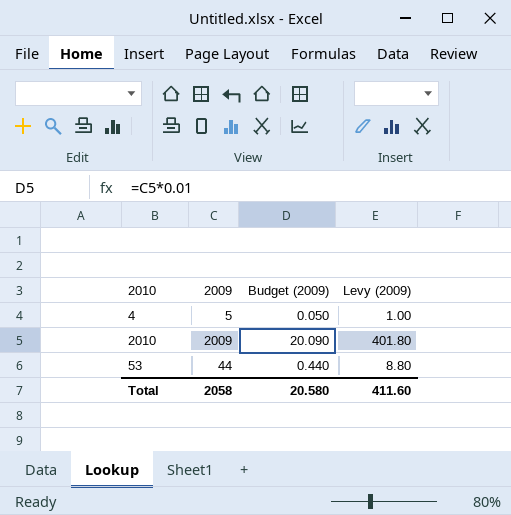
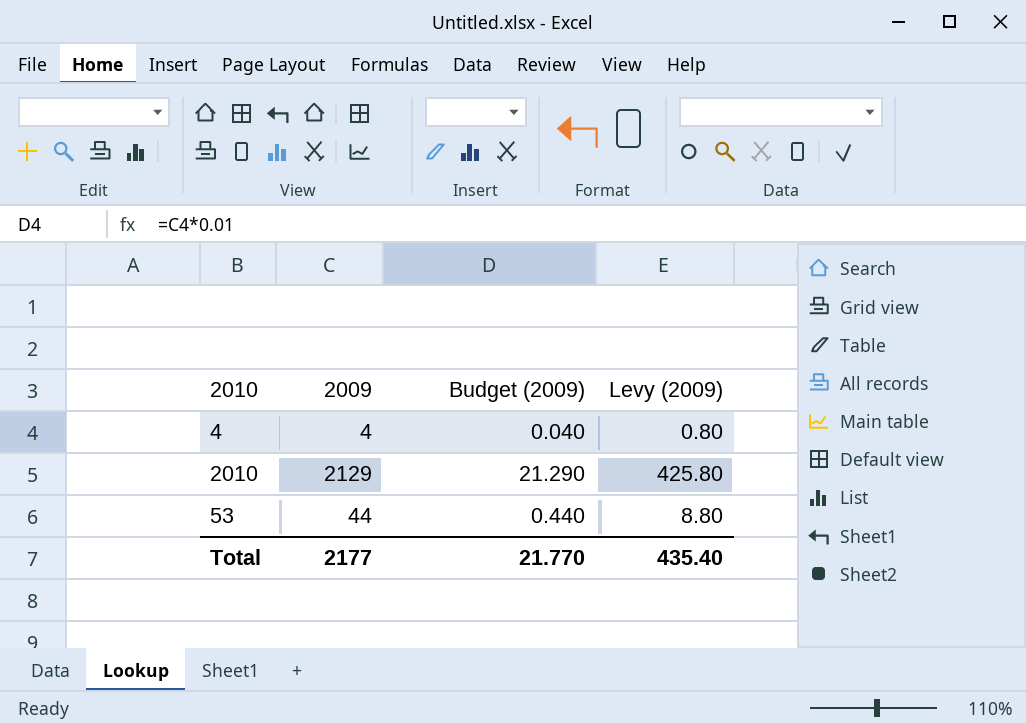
4 | 2009: 5 -> 4
4 | Budget (2009): 0.050 -> 0.040
4 | Levy (2009): 1.00 -> 0.80
2010 | 2009: 2009 -> 2129
2010 | Budget (2009): 20.090 -> 21.290
2010 | Levy (2009): 401.80 -> 425.80
Total | 2009: 2058 -> 2177
Total | Budget (2009): 20.580 -> 21.770
Total | Levy (2009): 411.60 -> 435.40

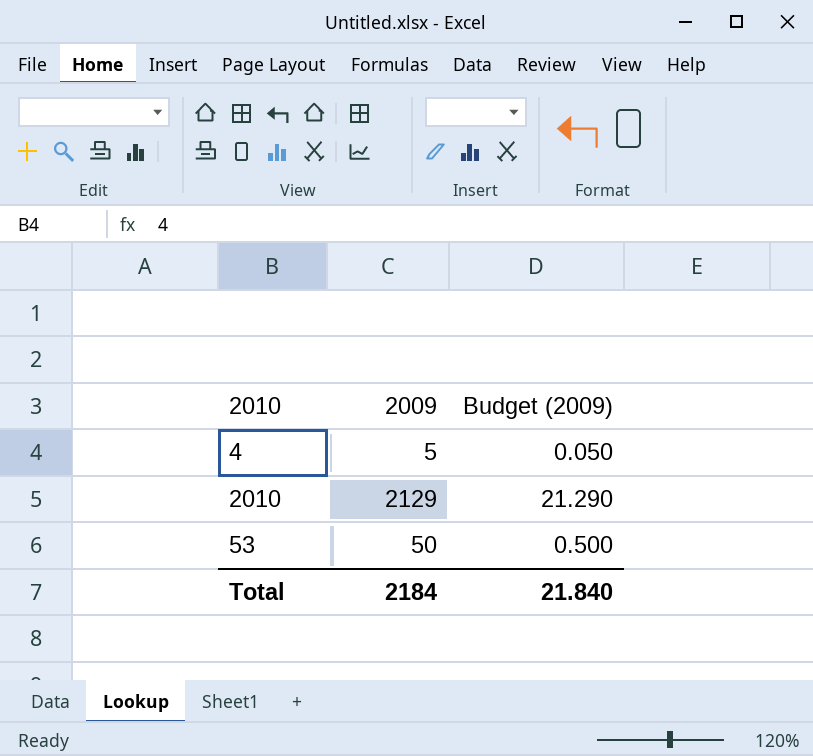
column Levy (2009) | formula: [2009] * 0.2 -> none
4 | 2009: 4 -> 5
4 | Budget (2009): 0.040 -> 0.050
53 | 2009: 44 -> 50
53 | Budget (2009): 0.440 -> 0.500
Total | 2009: 2177 -> 2184
Total | Budget (2009): 21.770 -> 21.840

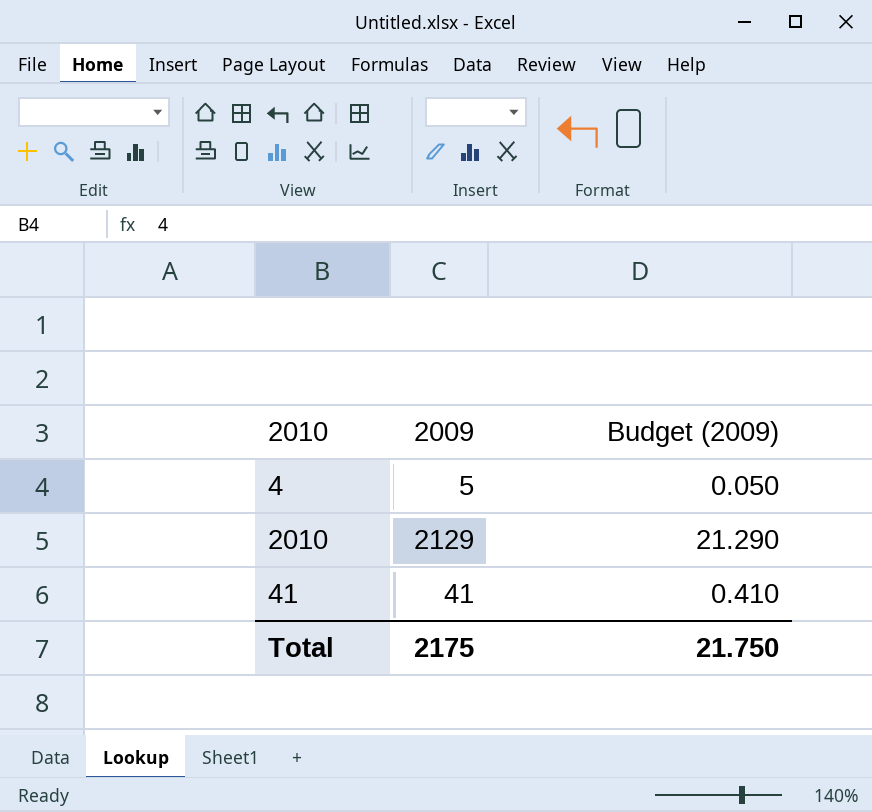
row 53: 50 | 0.500 -> none
row 41: none -> 41 | 0.410
Total | 2009: 2184 -> 2175
Total | Budget (2009): 21.840 -> 21.750

